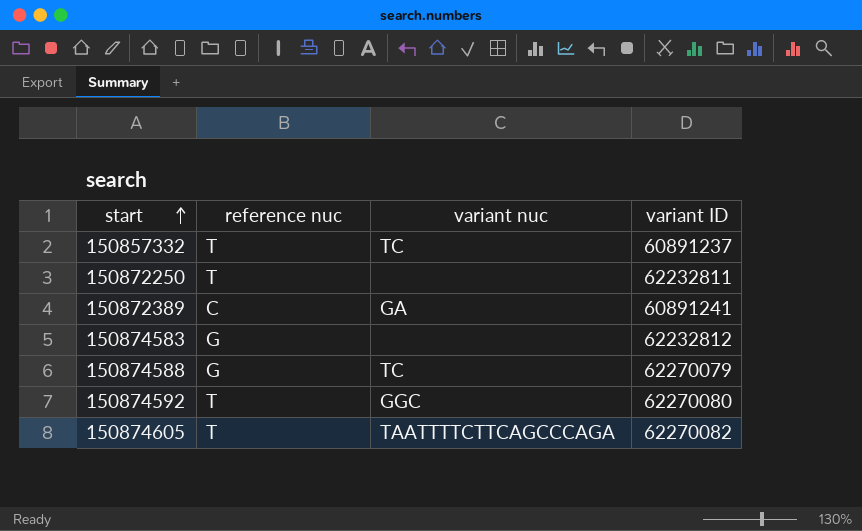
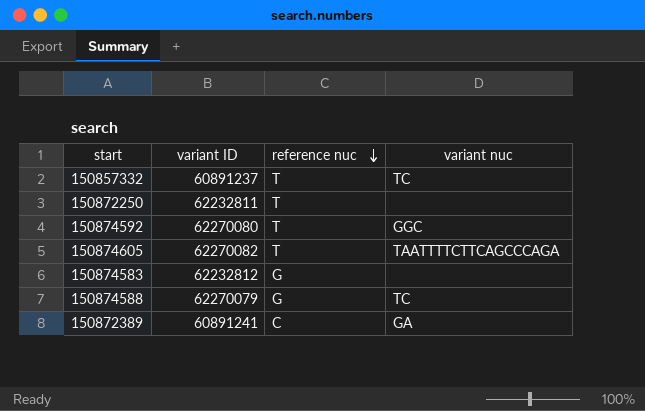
row order: start ascending -> reference nuc descending
column variant ID | position: 4 -> 2

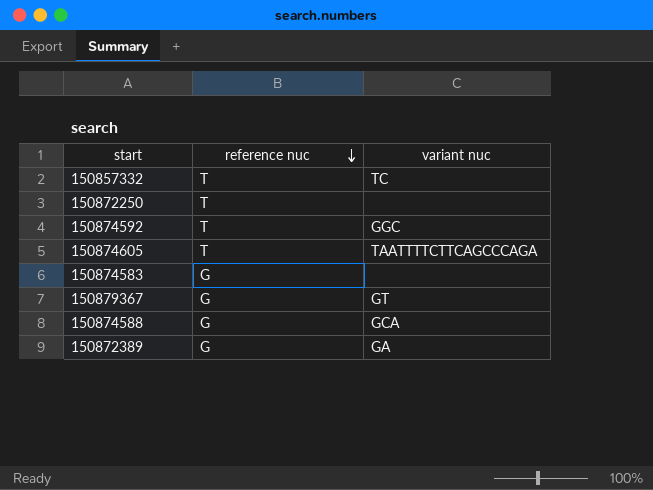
column variant ID | position: 2 -> none
row 150879367: none -> G | GT
150874588 | variant nuc: TC -> GCA
150872389 | reference nuc: C -> G

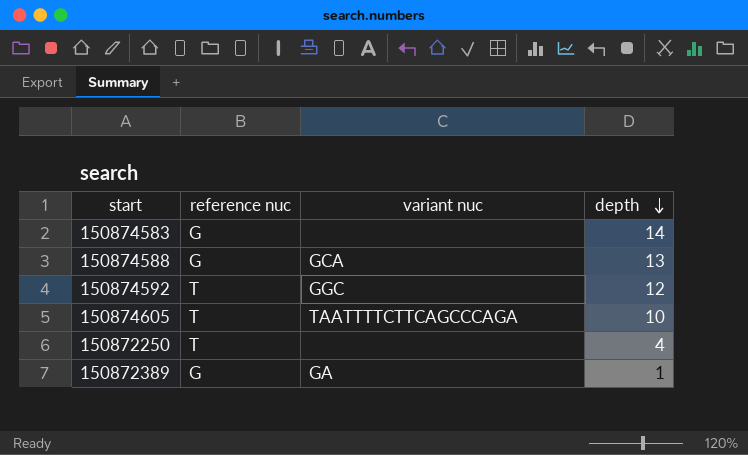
row order: reference nuc descending -> depth descending
column depth | position: none -> 4
row 150857332: T | TC -> none
row 150879367: G | GT -> none

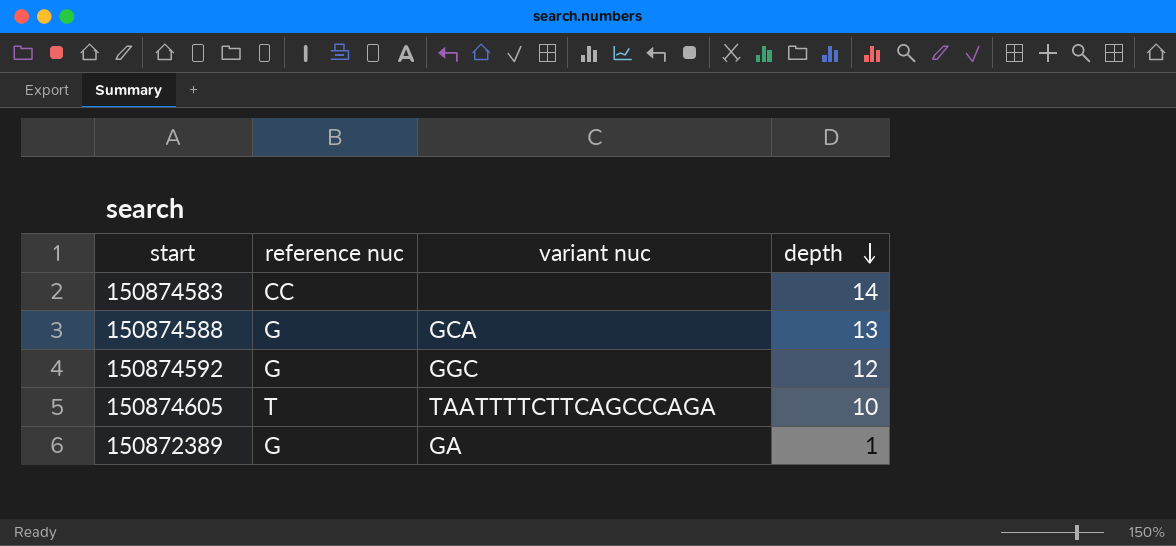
row 150872250: T | none | 4 -> none
150874583 | reference nuc: G -> CC
150874592 | reference nuc: T -> G

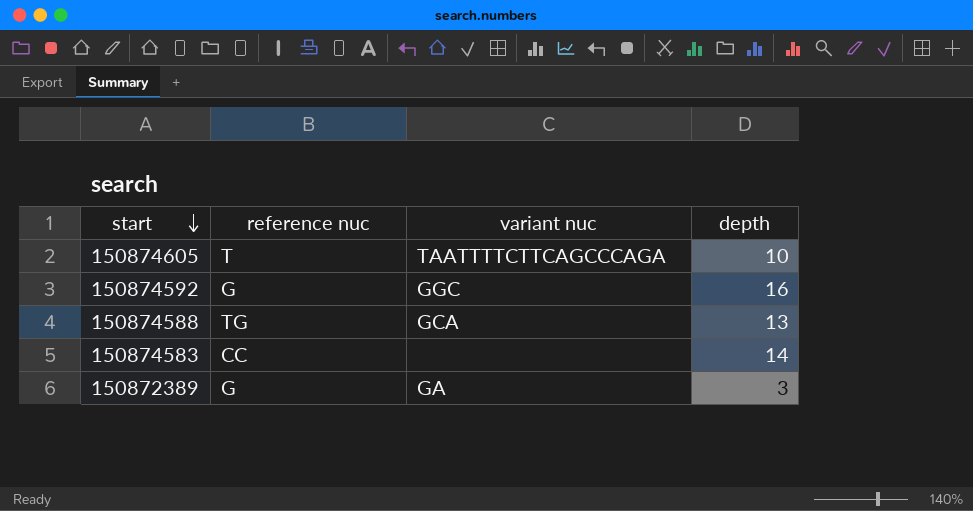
row order: depth descending -> start descending
150874592 | depth: 12 -> 16
150874588 | reference nuc: G -> TG
150872389 | depth: 1 -> 3

